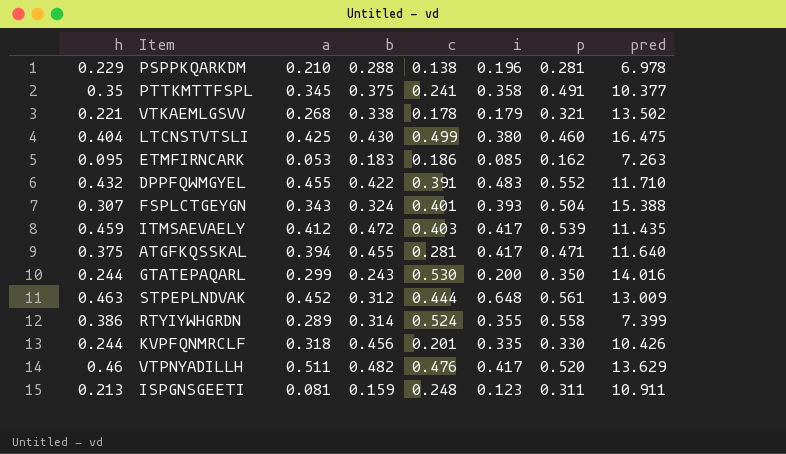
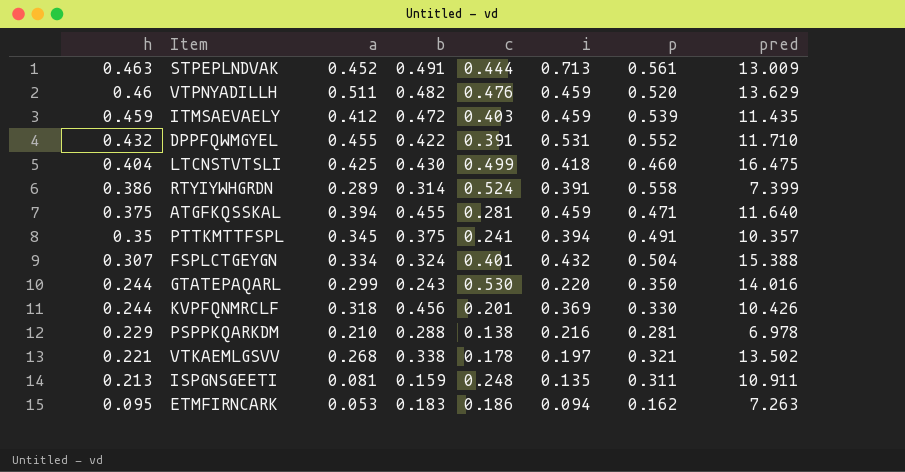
row order: none -> h descending
STPEPLNDVAK | b: 0.312 -> 0.491
STPEPLNDVAK | i: 0.648 -> 0.713
VTPNYADILLH | i: 0.417 -> 0.459
ITMSAEVAELY | i: 0.417 -> 0.459
DPPFQWMGYEL | i: 0.483 -> 0.531
LTCNSTVTSLI | i: 0.380 -> 0.418
RTYIYWHGRDN | i: 0.355 -> 0.391
ATGFKQSSKAL | i: 0.417 -> 0.459
PTTKMTTFSPL | i: 0.358 -> 0.394
PTTKMTTFSPL | pred: 10.377 -> 10.357
FSPLCTGEYGN | a: 0.343 -> 0.334
FSPLCTGEYGN | i: 0.393 -> 0.432
GTATEPAQARL | i: 0.200 -> 0.220
KVPFQNMRCLF | i: 0.335 -> 0.369
PSPPKQARKDM | i: 0.196 -> 0.216
VTKAEMLGSVV | i: 0.179 -> 0.197
ISPGNSGEETI | i: 0.123 -> 0.135
ETMFIRNCARK | i: 0.085 -> 0.094

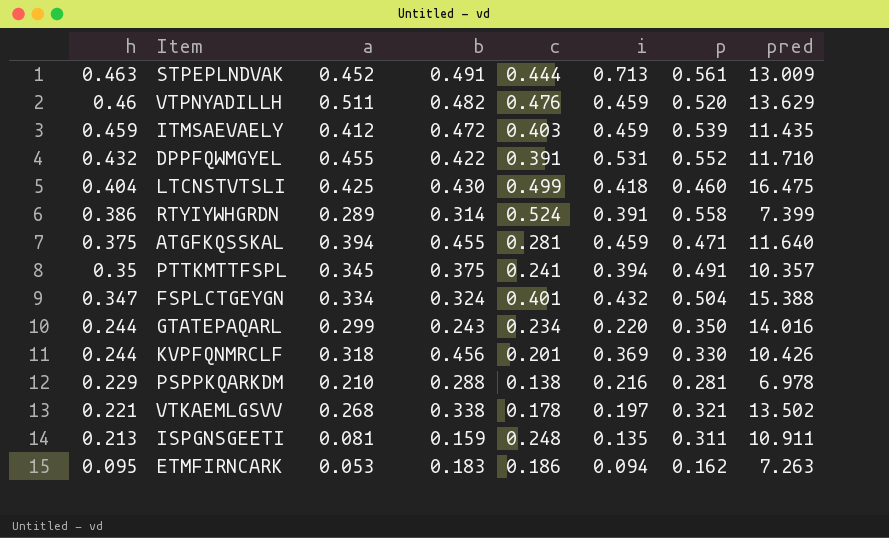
FSPLCTGEYGN | h: 0.307 -> 0.347
GTATEPAQARL | c: 0.530 -> 0.234

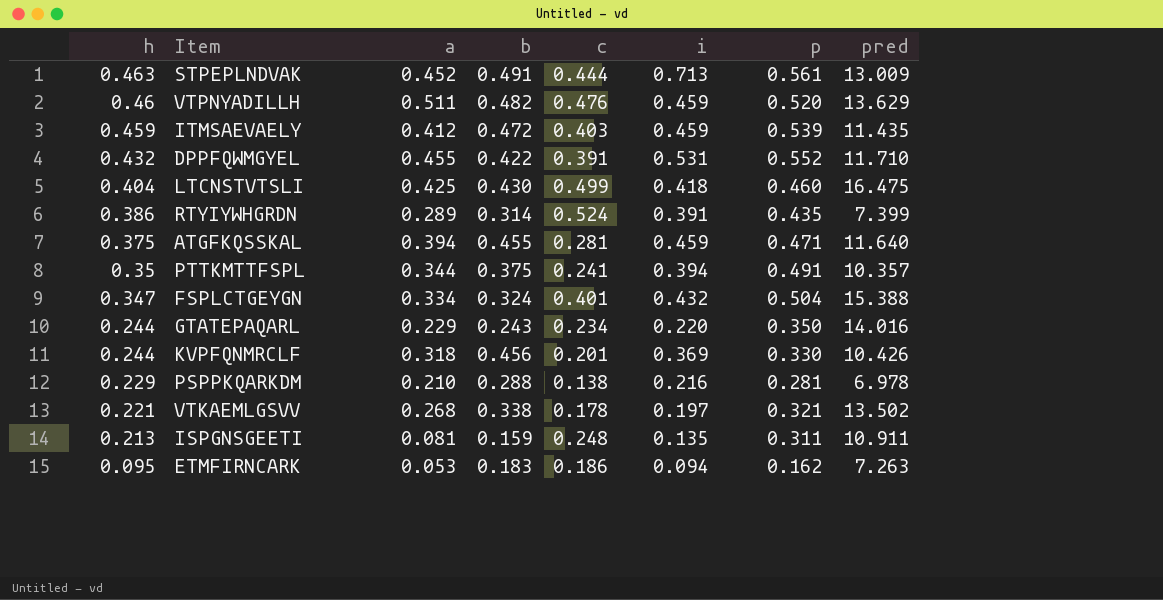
RTYIYWHGRDN | p: 0.558 -> 0.435
PTTKMTTFSPL | a: 0.345 -> 0.344
GTATEPAQARL | a: 0.299 -> 0.229

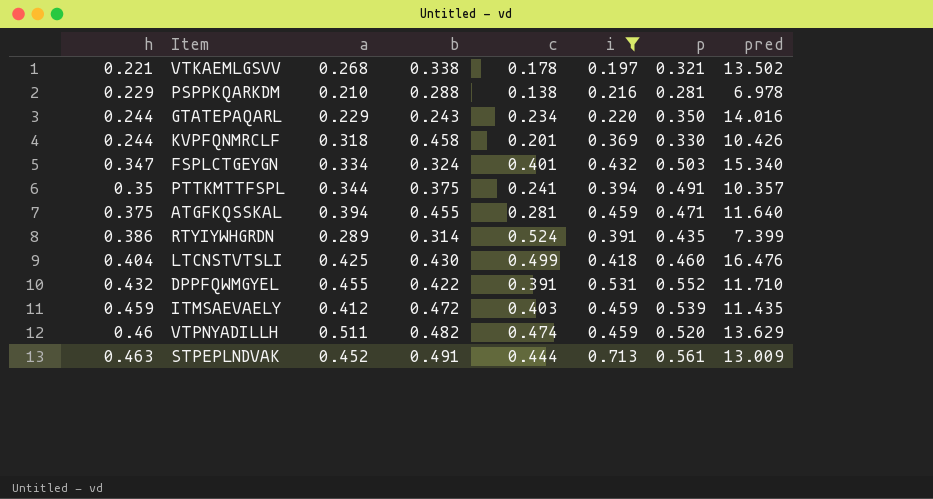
filter: none -> i >= 0.197
row order: h descending -> h ascending
KVPFQNMRCLF | b: 0.456 -> 0.458
FSPLCTGEYGN | p: 0.504 -> 0.503
FSPLCTGEYGN | pred: 15.388 -> 15.340
LTCNSTVTSLI | pred: 16.475 -> 16.476
VTPNYADILLH | c: 0.476 -> 0.474

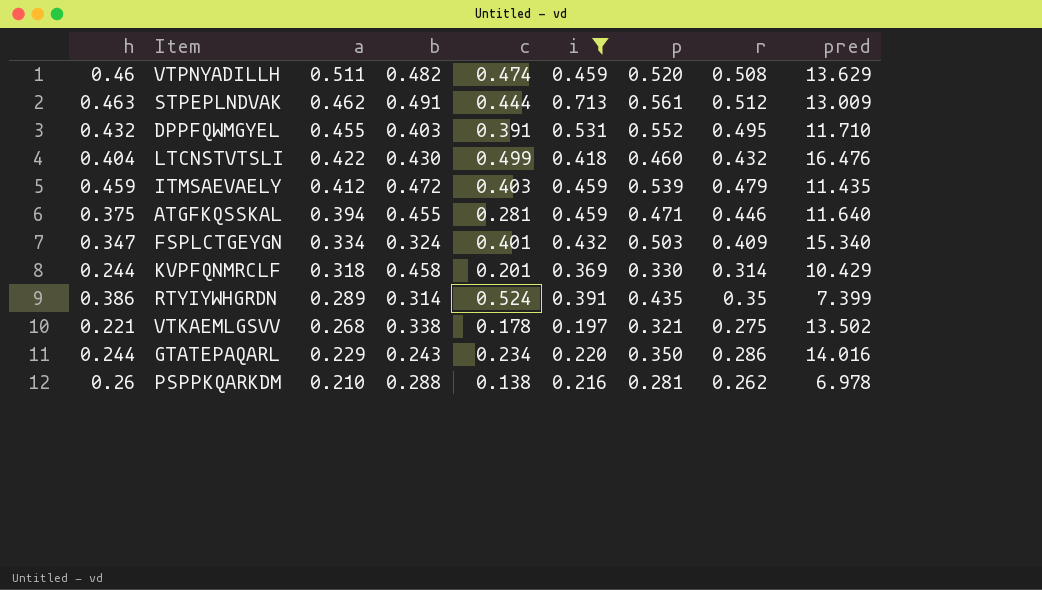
row order: h ascending -> a descending
column r | position: none -> 8
row PTTKMTTFSPL: 0.35 | 0.344 | 0.375 | 0.241 | 0.394 | 0.491 | 10.357 -> none
STPEPLNDVAK | a: 0.452 -> 0.462
DPPFQWMGYEL | b: 0.422 -> 0.403
LTCNSTVTSLI | a: 0.425 -> 0.422
KVPFQNMRCLF | pred: 10.426 -> 10.429
PSPPKQARKDM | h: 0.229 -> 0.26

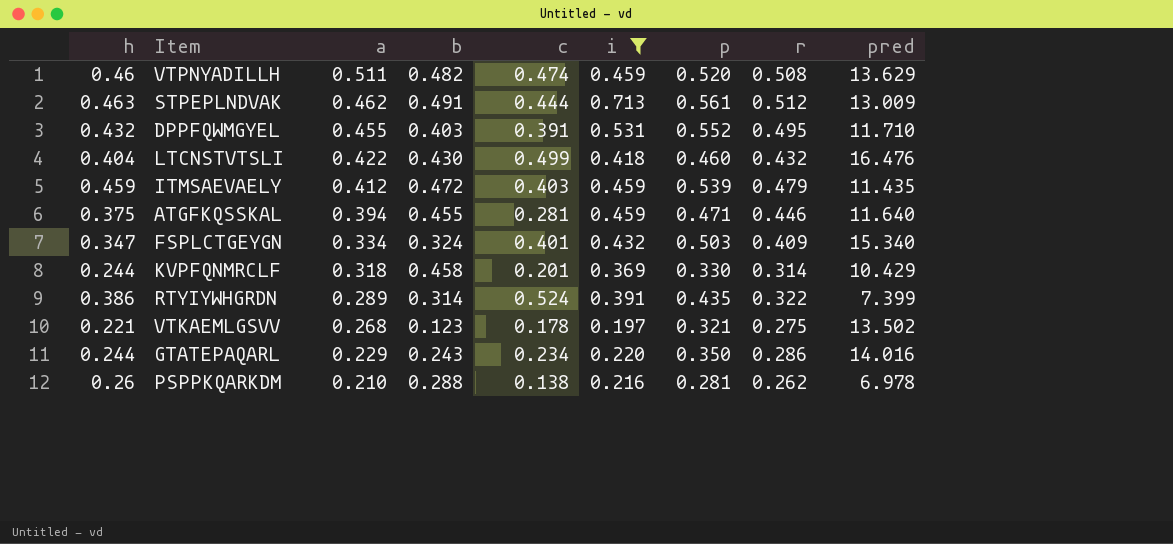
RTYIYWHGRDN | r: 0.35 -> 0.322
VTKAEMLGSVV | b: 0.338 -> 0.123

